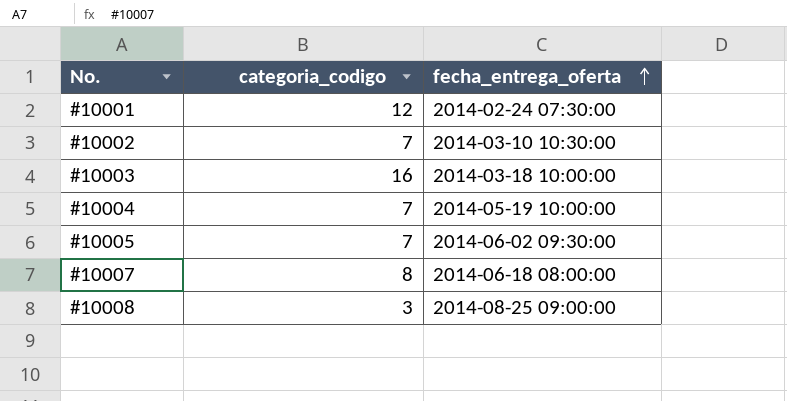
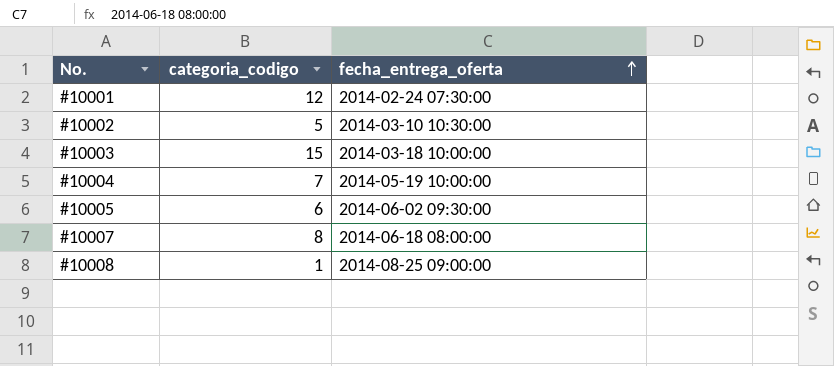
#10002 | categoria_codigo: 7 -> 5
#10003 | categoria_codigo: 16 -> 15
#10005 | categoria_codigo: 7 -> 6
#10008 | categoria_codigo: 3 -> 1

